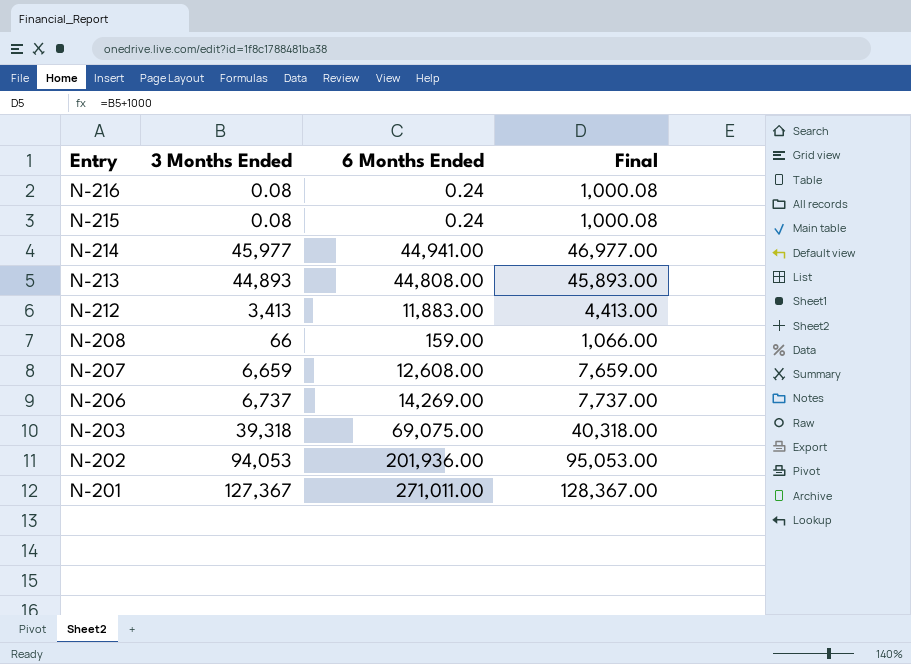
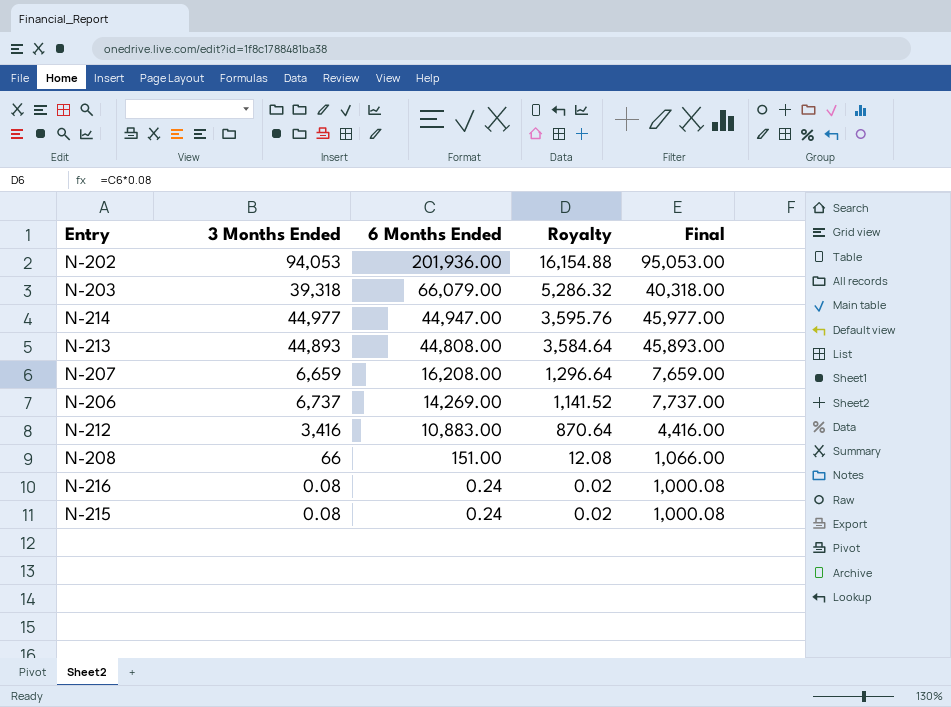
row order: Entry descending -> 6 Months Ended descending
column Royalty | formula: none -> [6 Months Ended] * 0.08
row N-201: 127,367 | 271,011.00 | 128,367.00 -> none
N-203 | 6 Months Ended: 69,075.00 -> 66,079.00
N-214 | 3 Months Ended: 45,977 -> 44,977
N-214 | 6 Months Ended: 44,941.00 -> 44,947.00
N-214 | Final: 46,977.00 -> 45,977.00
N-207 | 6 Months Ended: 12,608.00 -> 16,208.00
N-212 | 3 Months Ended: 3,413 -> 3,416
N-212 | 6 Months Ended: 11,883.00 -> 10,883.00
N-212 | Final: 4,413.00 -> 4,416.00
N-208 | 6 Months Ended: 159.00 -> 151.00

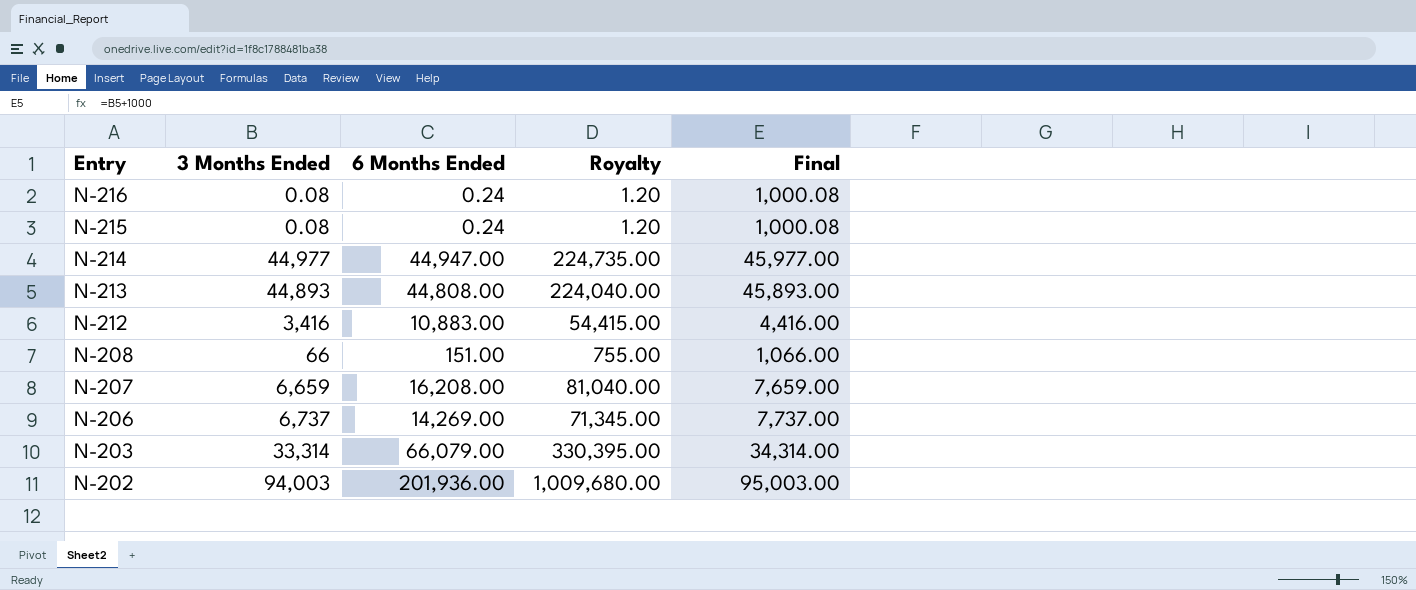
row order: 6 Months Ended descending -> Entry descending
column Royalty | formula: [6 Months Ended] * 0.08 -> [6 Months Ended] * 5
N-203 | 3 Months Ended: 39,318 -> 33,314
N-203 | Final: 40,318.00 -> 34,314.00
N-202 | 3 Months Ended: 94,053 -> 94,003
N-202 | Final: 95,053.00 -> 95,003.00

